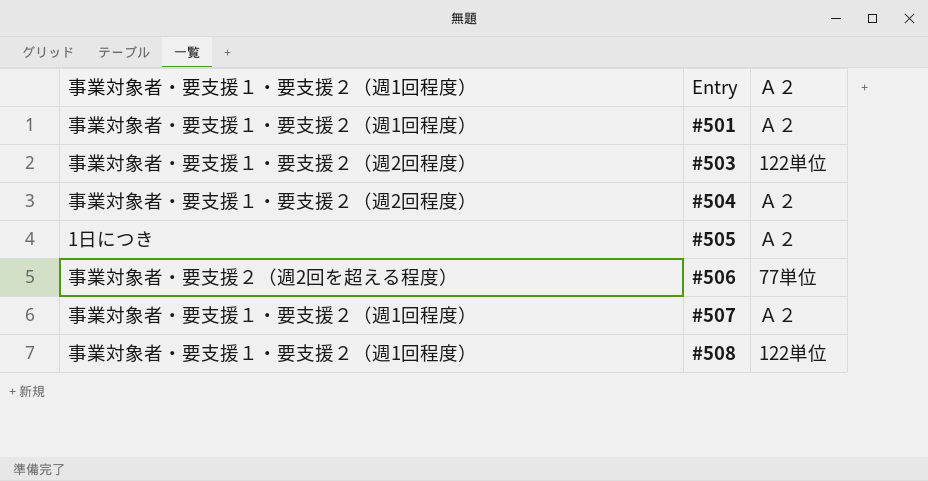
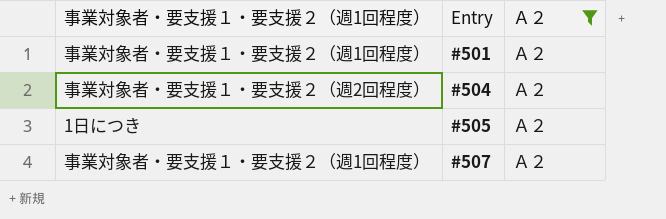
filter: none -> Ａ２ = Ａ２

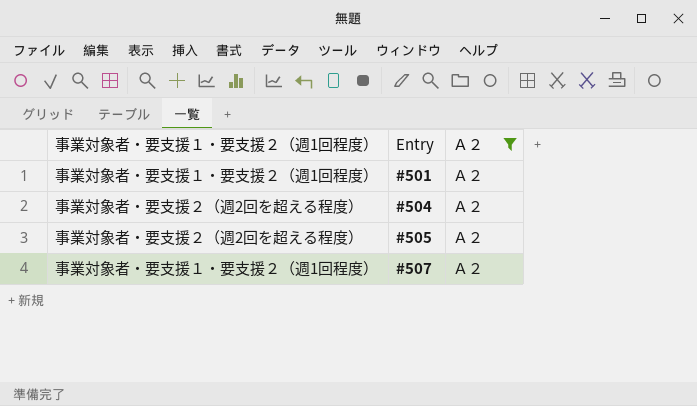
#504 | 事業対象者・要支援１・要支援２（週1回程度）: 事業対象者・要支援１・要支援２（週2回程度） -> 事業対象者・要支援２（週2回を超える程度）
#505 | 事業対象者・要支援１・要支援２（週1回程度）: 1日につき -> 事業対象者・要支援２（週2回を超える程度）

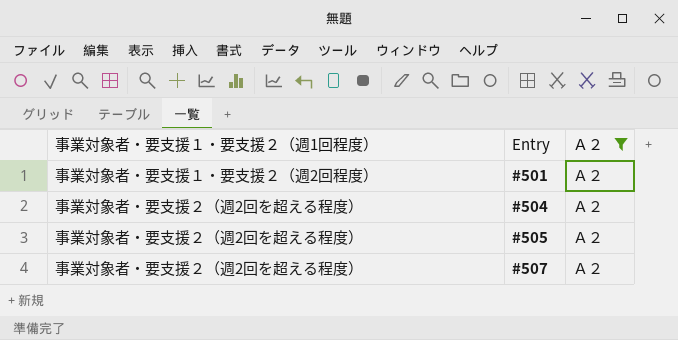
#501 | 事業対象者・要支援１・要支援２（週1回程度）: 事業対象者・要支援１・要支援２（週1回程度） -> 事業対象者・要支援１・要支援２（週2回程度）
#507 | 事業対象者・要支援１・要支援２（週1回程度）: 事業対象者・要支援１・要支援２（週1回程度） -> 事業対象者・要支援２（週2回を超える程度）

